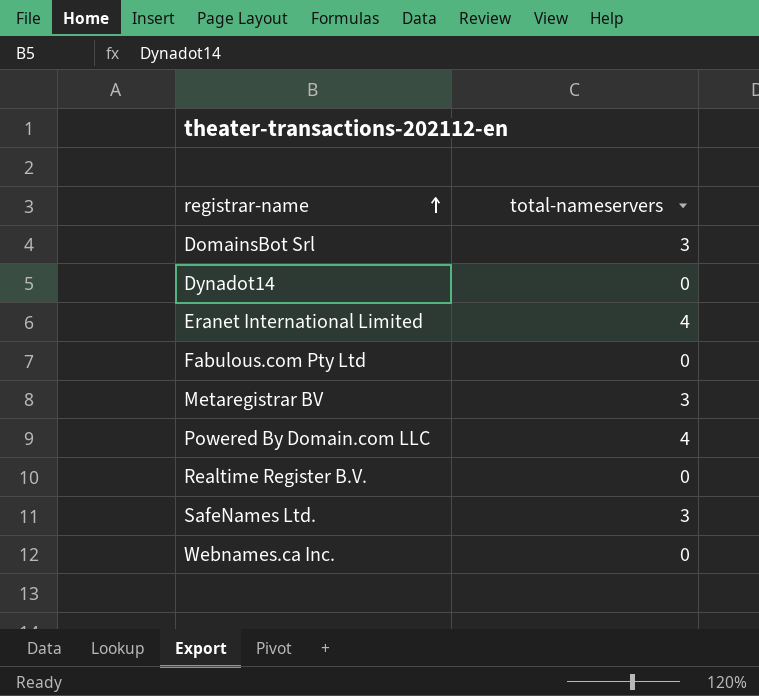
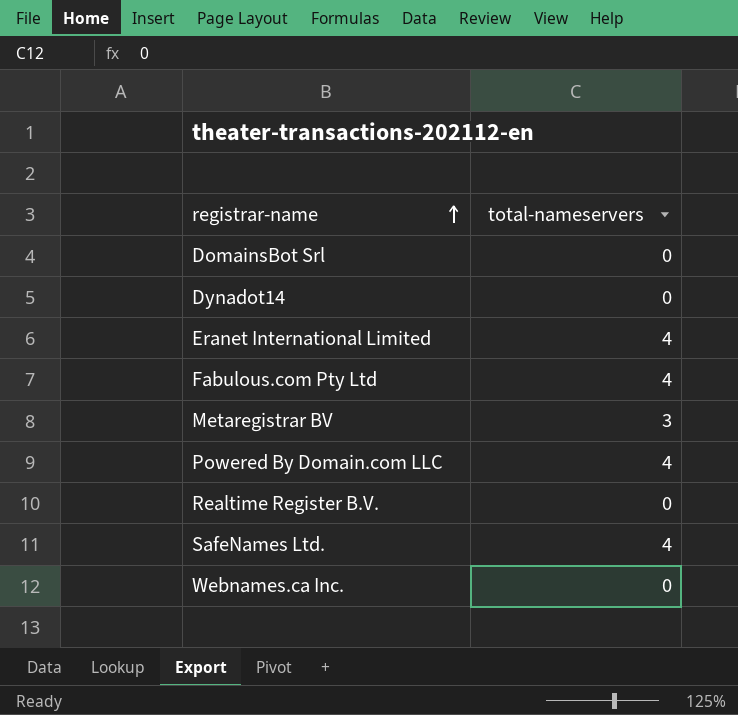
DomainsBot Srl | total-nameservers: 3 -> 0
Fabulous.com Pty Ltd | total-nameservers: 0 -> 4
SafeNames Ltd. | total-nameservers: 3 -> 4

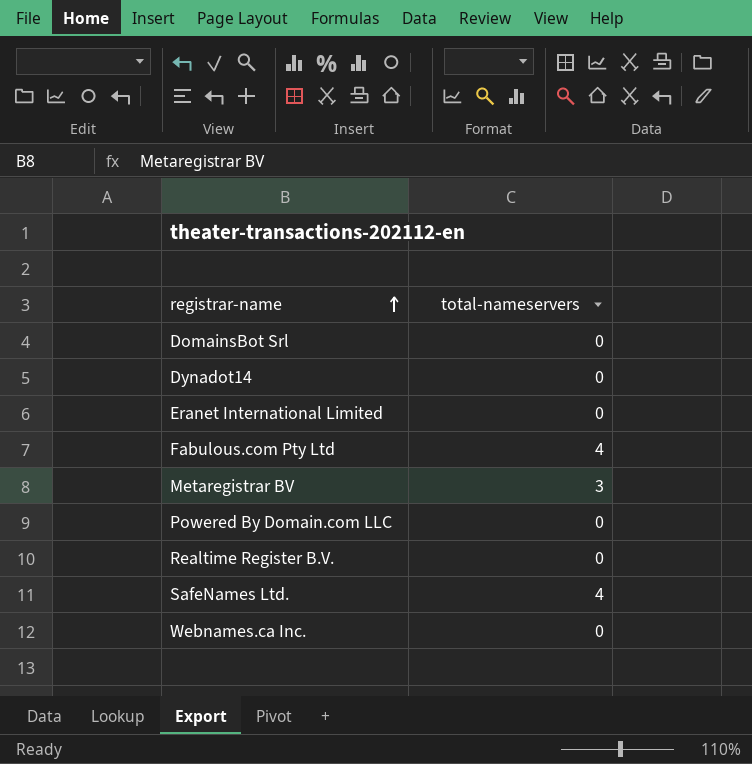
Eranet International Limited | total-nameservers: 4 -> 0
Powered By Domain.com LLC | total-nameservers: 4 -> 0

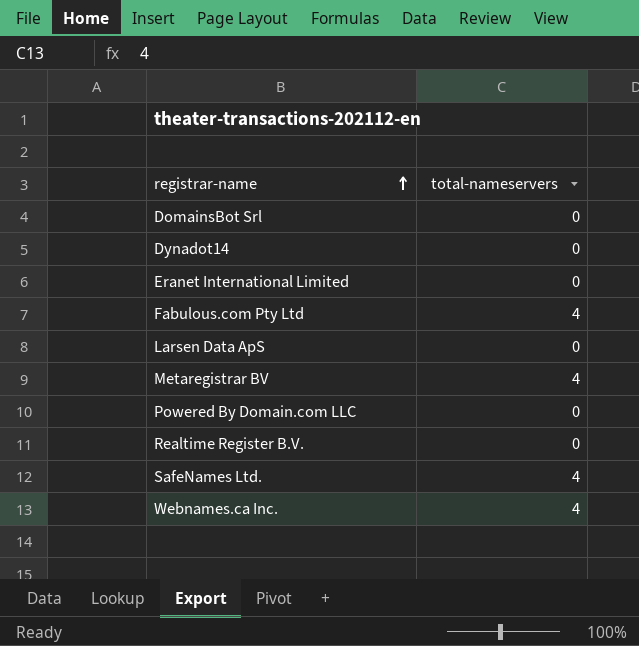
row Larsen Data ApS: none -> 0
Metaregistrar BV | total-nameservers: 3 -> 4
Webnames.ca Inc. | total-nameservers: 0 -> 4

